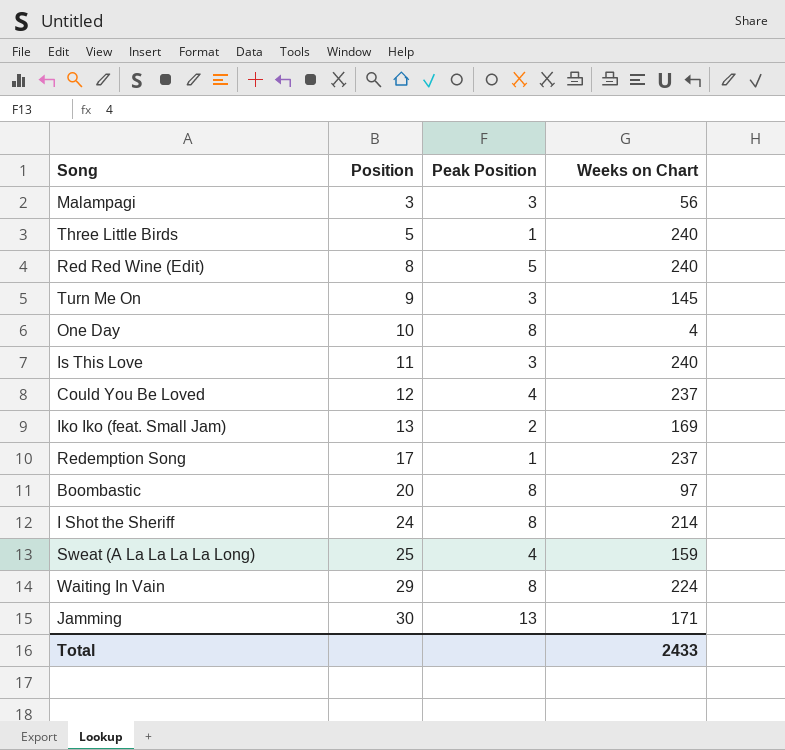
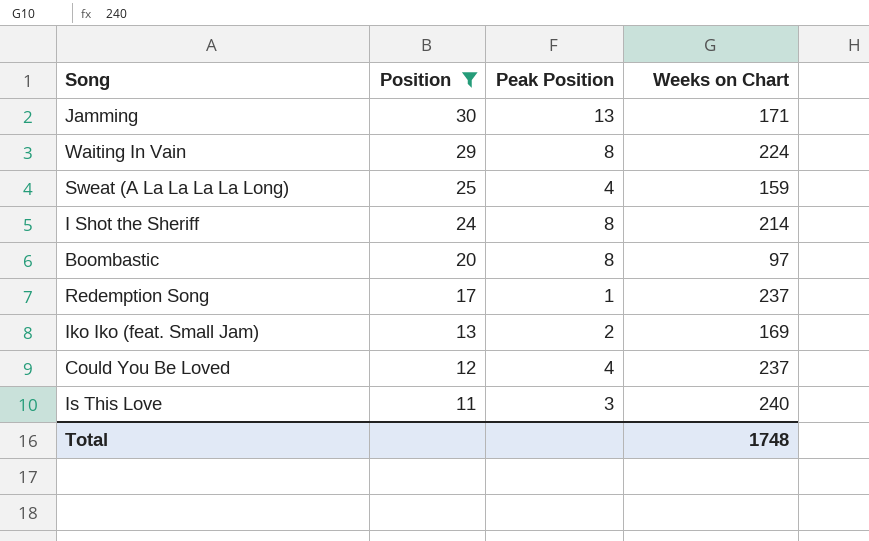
filter: none -> Position >= 11
row order: Position ascending -> Position descending
Total | Weeks on Chart: 2433 -> 1748

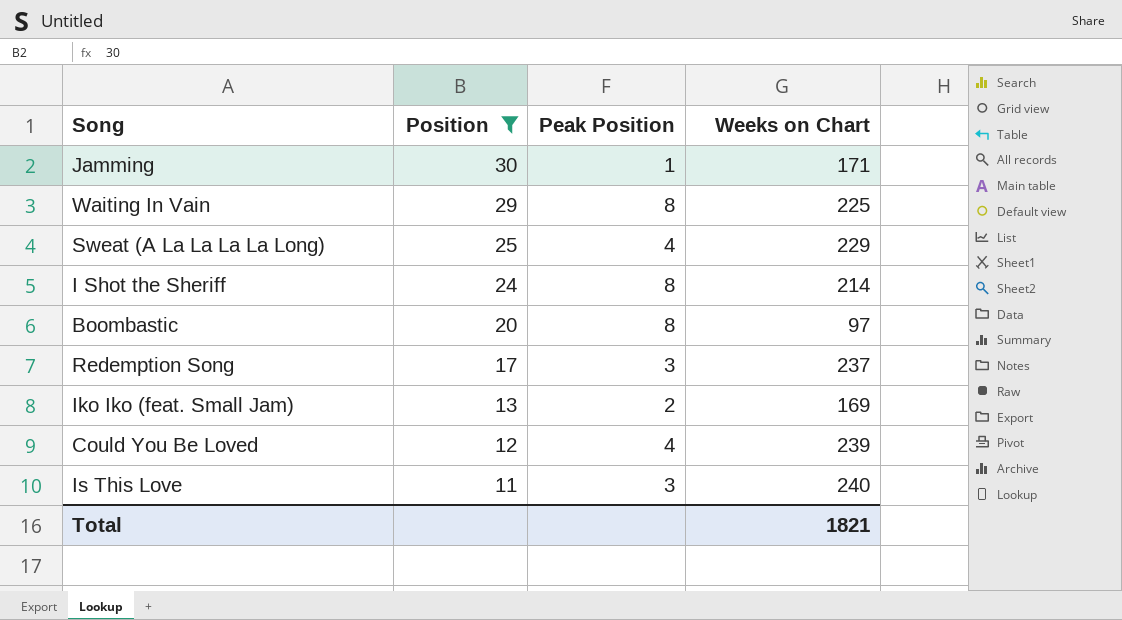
Jamming | Peak Position: 13 -> 1
Waiting In Vain | Weeks on Chart: 224 -> 225
Sweat (A La La La La Long) | Weeks on Chart: 159 -> 229
Redemption Song | Peak Position: 1 -> 3
Could You Be Loved | Weeks on Chart: 237 -> 239
Total | Weeks on Chart: 1748 -> 1821

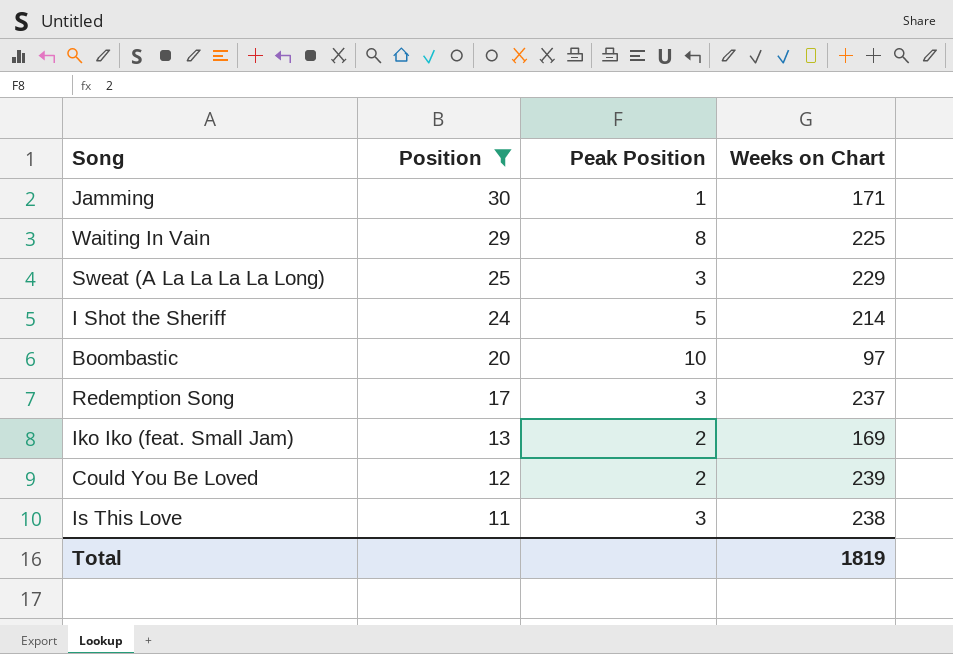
Sweat (A La La La La Long) | Peak Position: 4 -> 3
I Shot the Sheriff | Peak Position: 8 -> 5
Boombastic | Peak Position: 8 -> 10
Could You Be Loved | Peak Position: 4 -> 2
Is This Love | Weeks on Chart: 240 -> 238
Total | Weeks on Chart: 1821 -> 1819

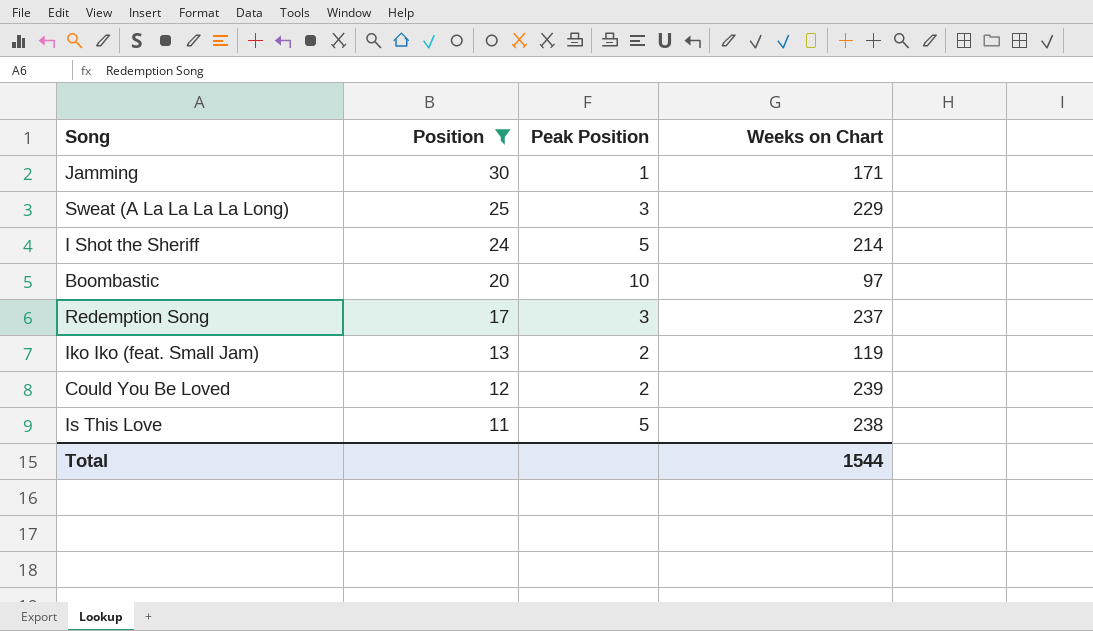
row Waiting In Vain: 29 | 8 | 225 -> none
Iko Iko (feat. Small Jam) | Weeks on Chart: 169 -> 119
Is This Love | Peak Position: 3 -> 5
Total | Weeks on Chart: 1819 -> 1544

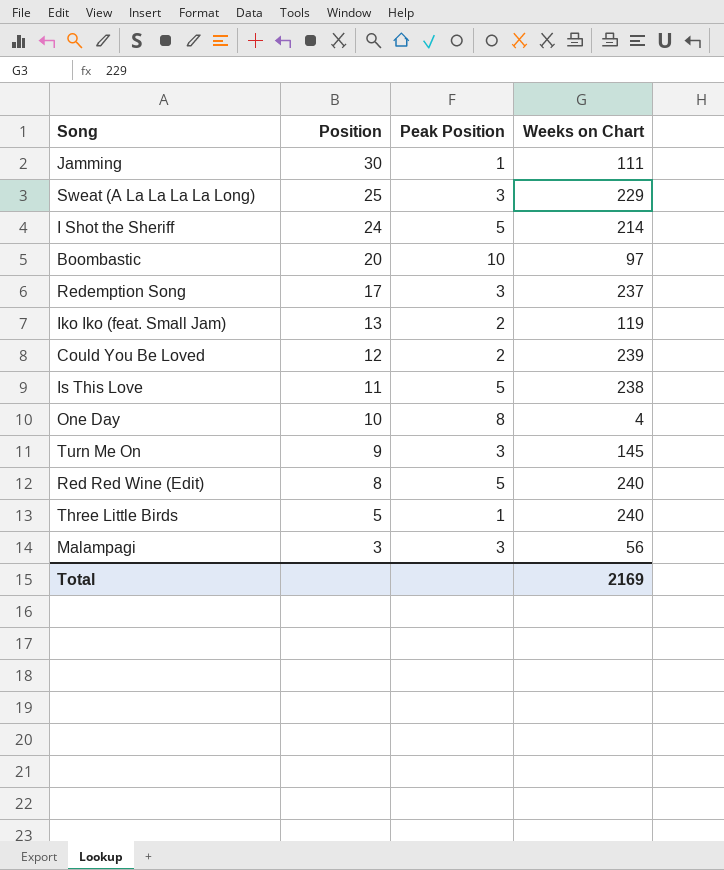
filter: Position >= 11 -> none
Jamming | Weeks on Chart: 171 -> 111
Total | Weeks on Chart: 1544 -> 2169

